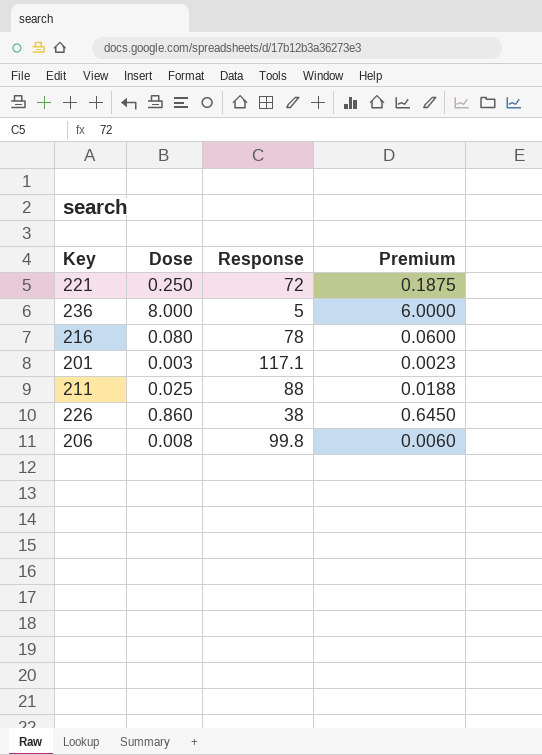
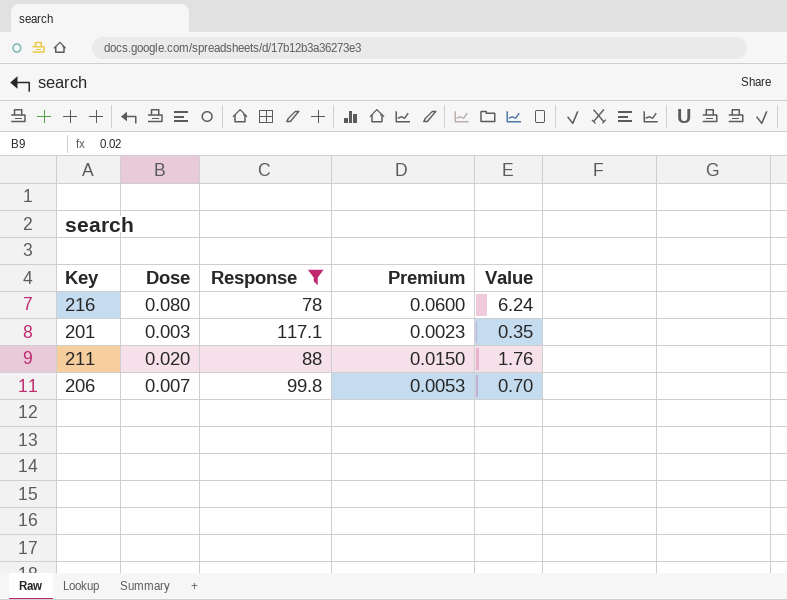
filter: none -> Response >= 78
column Value | formula: none -> [Dose] * [Response]
211 | Dose: 0.025 -> 0.020
211 | Premium: 0.0188 -> 0.0150
206 | Dose: 0.008 -> 0.007
206 | Premium: 0.0060 -> 0.0053

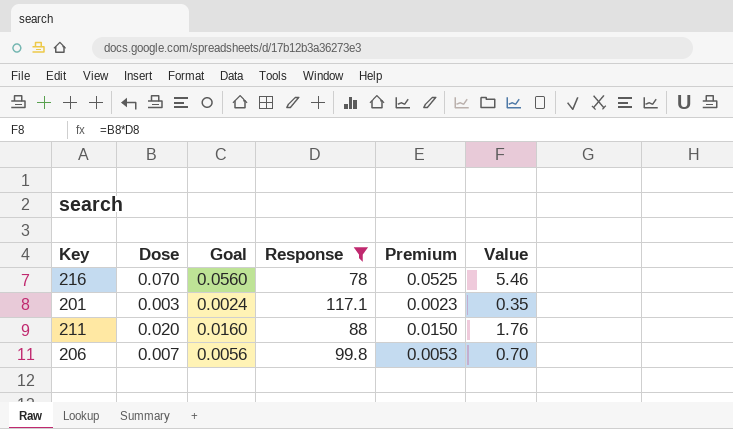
column Goal | formula: none -> [Dose] * 0.8
216 | Dose: 0.080 -> 0.070
216 | Premium: 0.0600 -> 0.0525
216 | Value: 6.24 -> 5.46

